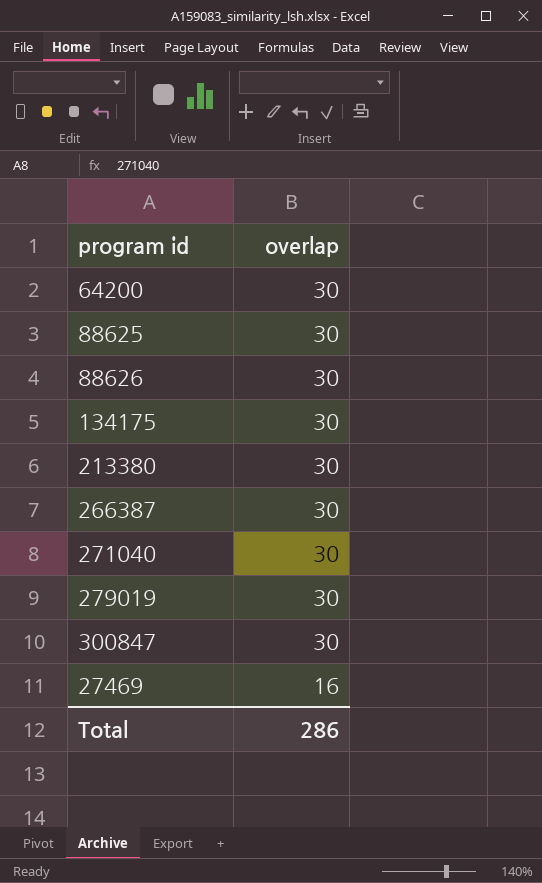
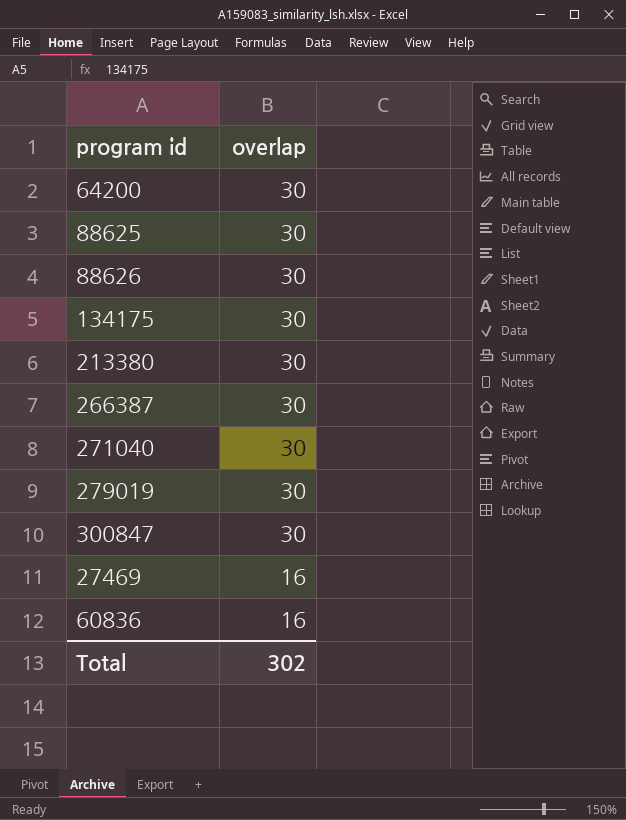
row 60836: none -> 16
Total | overlap: 286 -> 302

